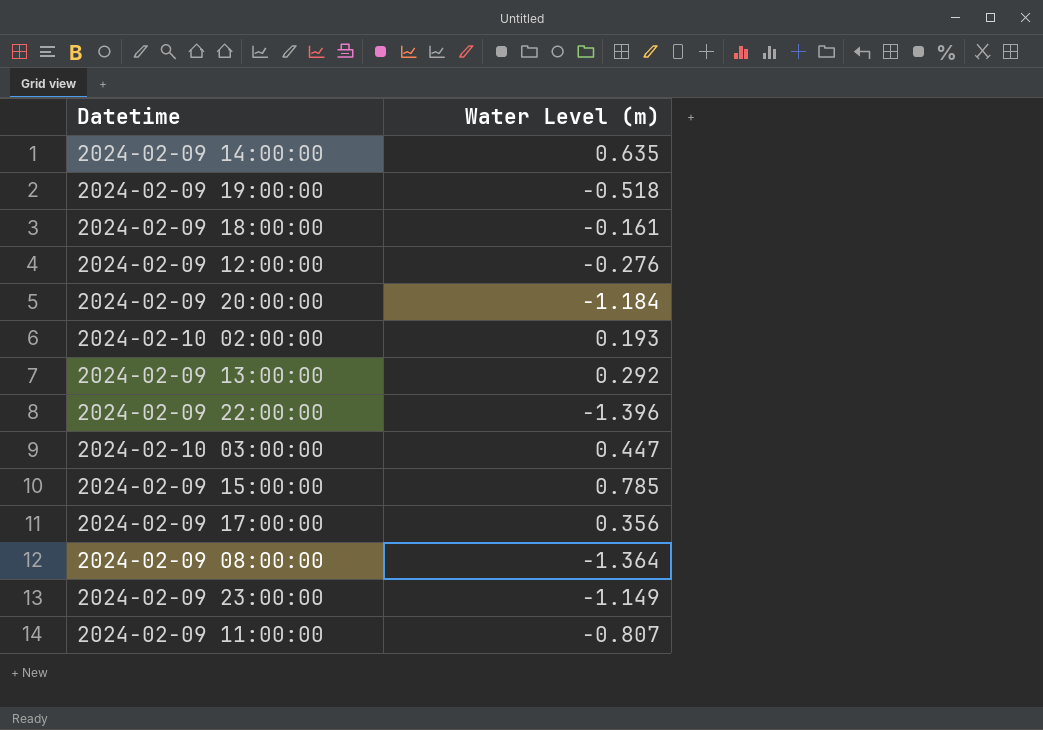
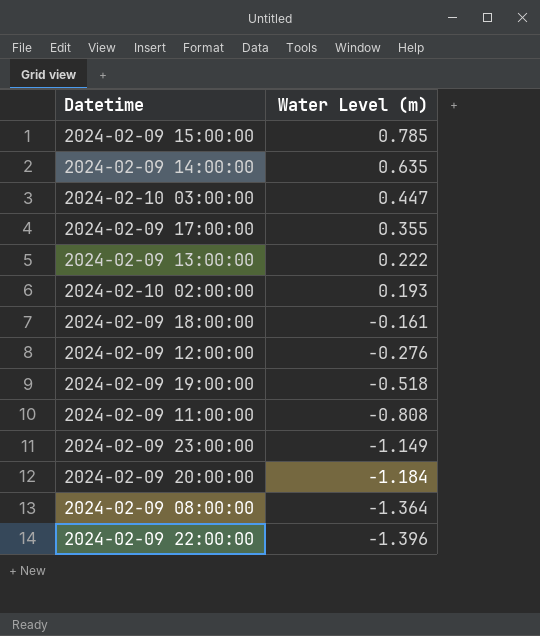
row order: none -> Water Level (m) descending
2024-02-09 17:00:00 | Water Level (m): 0.356 -> 0.355
2024-02-09 13:00:00 | Water Level (m): 0.292 -> 0.222
2024-02-09 11:00:00 | Water Level (m): -0.807 -> -0.808

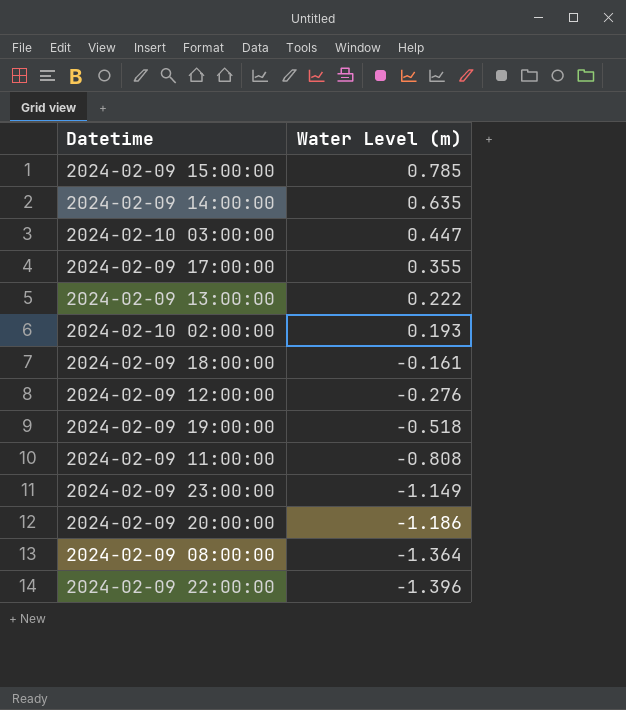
2024-02-09 20:00:00 | Water Level (m): -1.184 -> -1.186

